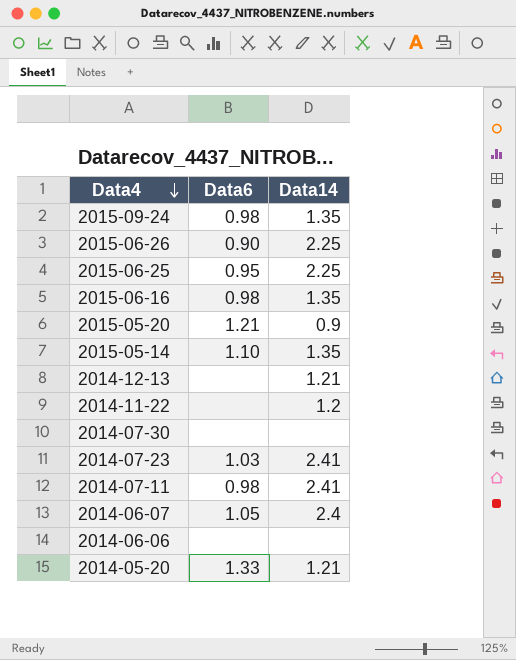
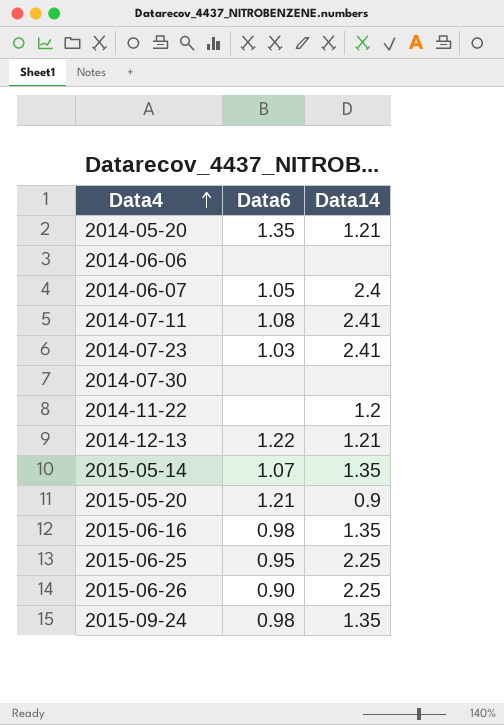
row order: Data4 descending -> Data4 ascending
2014-05-20 | Data6: 1.33 -> 1.35
2014-07-11 | Data6: 0.98 -> 1.08
2014-12-13 | Data6: none -> 1.22
2015-05-14 | Data6: 1.10 -> 1.07

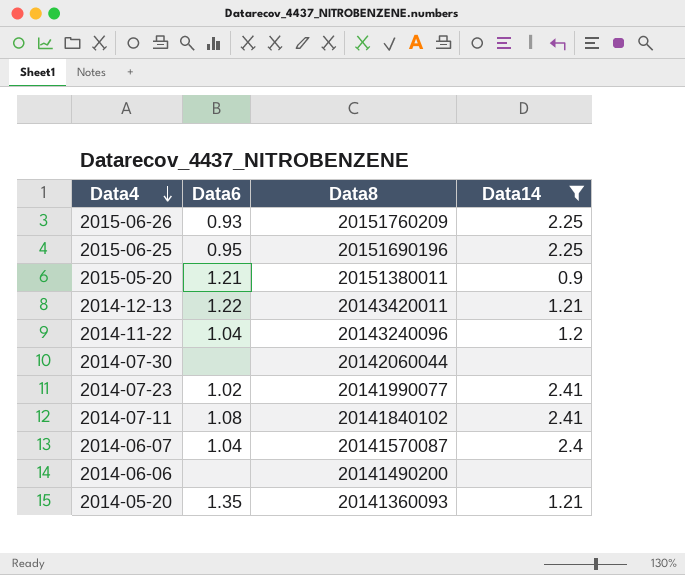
filter: none -> Data14 != 1.35
row order: Data4 ascending -> Data4 descending
column Data8 | position: none -> 3
2015-06-26 | Data6: 0.90 -> 0.93
2014-11-22 | Data6: none -> 1.04
2014-07-23 | Data6: 1.03 -> 1.02
2014-06-07 | Data6: 1.05 -> 1.04

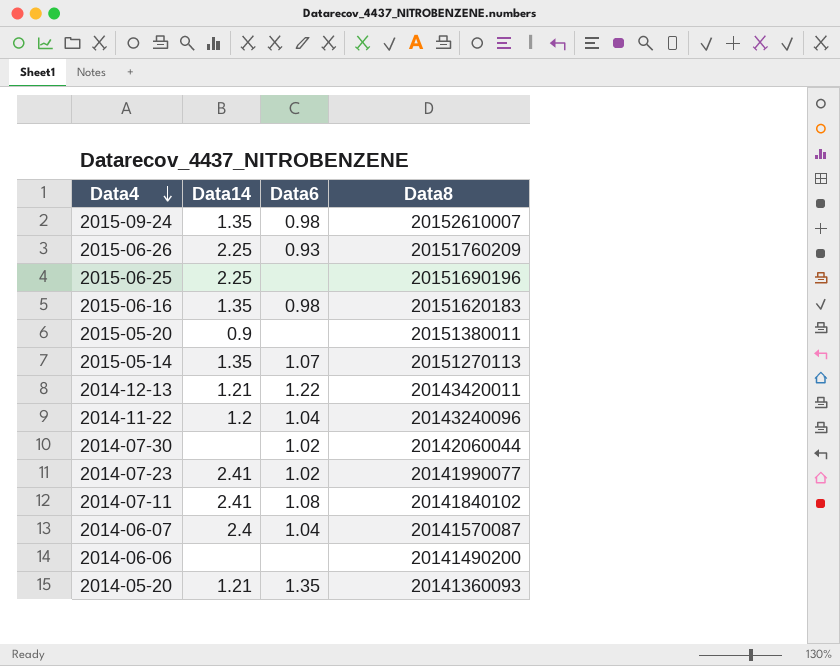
filter: Data14 != 1.35 -> none
column Data14 | position: 4 -> 2
2015-06-25 | Data6: 0.95 -> none
2015-05-20 | Data6: 1.21 -> none
2014-07-30 | Data6: none -> 1.02

